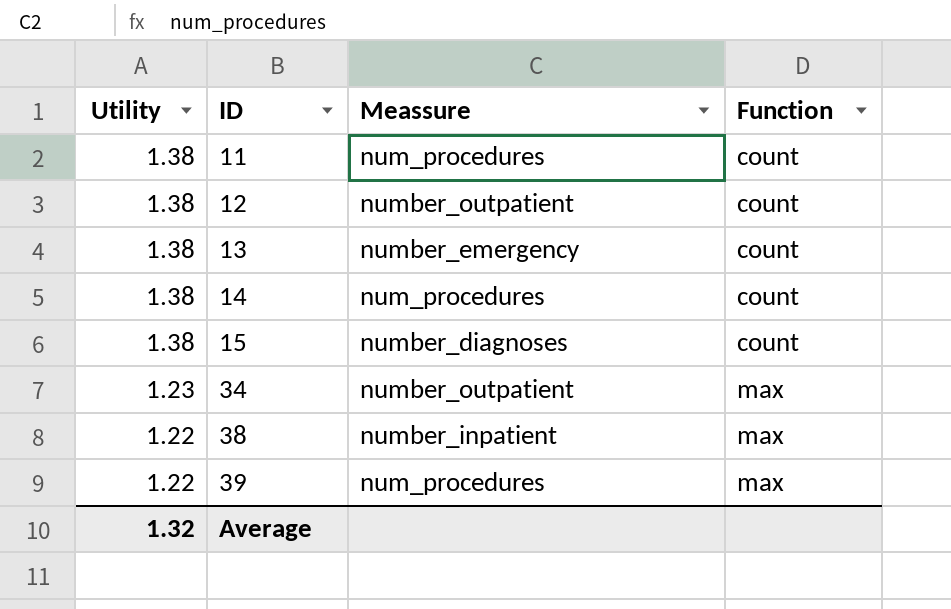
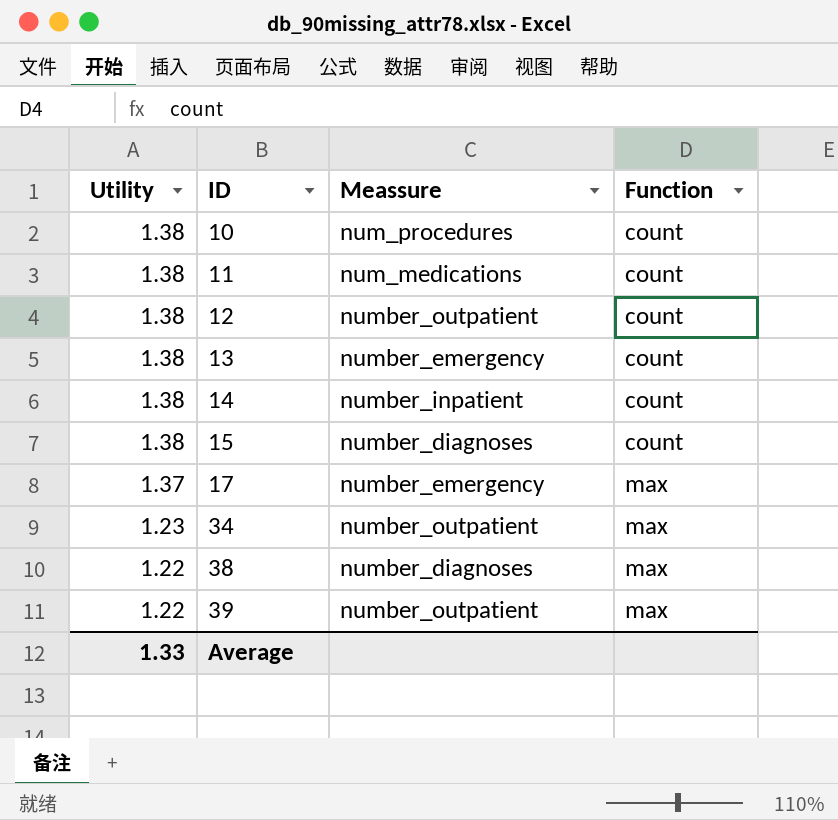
row 10: none -> 1.38 | num_procedures | count
11 | Meassure: num_procedures -> num_medications
14 | Meassure: num_procedures -> number_inpatient
row 17: none -> 1.37 | number_emergency | max
38 | Meassure: number_inpatient -> number_diagnoses
39 | Meassure: num_procedures -> number_outpatient
Average | Utility: 1.32 -> 1.33

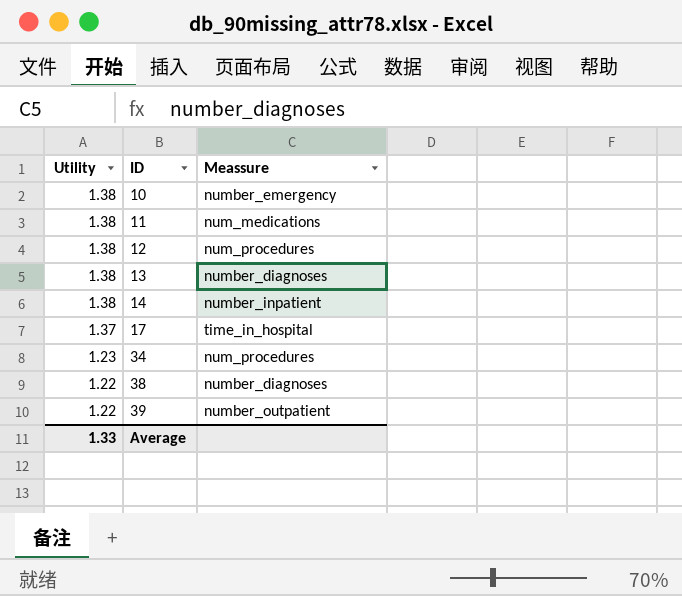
column Function | position: 4 -> none
row 15: 1.38 | number_diagnoses | count -> none
10 | Meassure: num_procedures -> number_emergency
12 | Meassure: number_outpatient -> num_procedures
13 | Meassure: number_emergency -> number_diagnoses
17 | Meassure: number_emergency -> time_in_hospital
34 | Meassure: number_outpatient -> num_procedures

